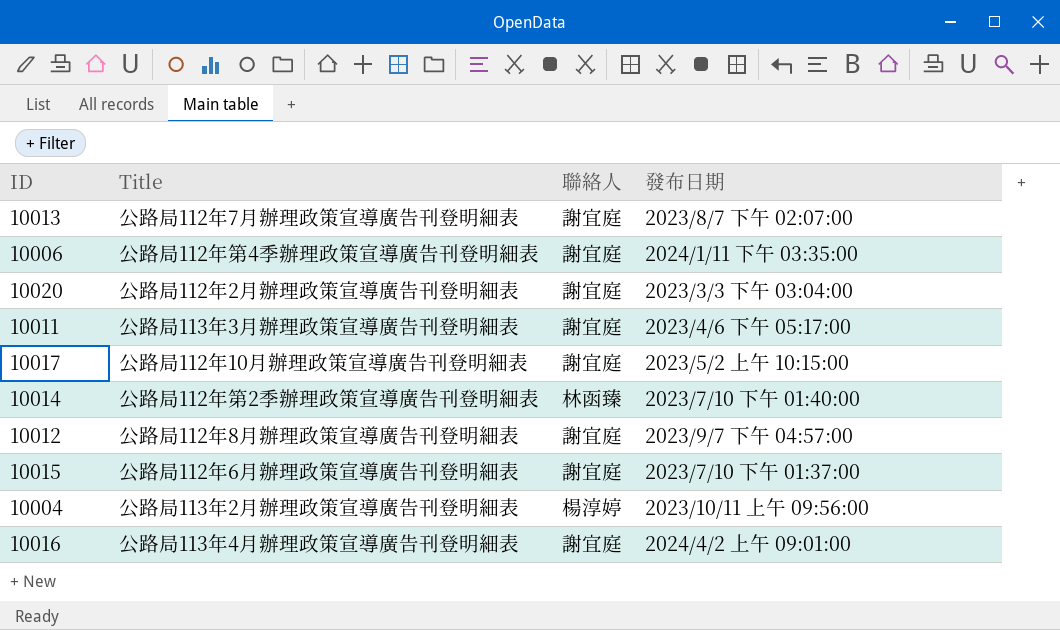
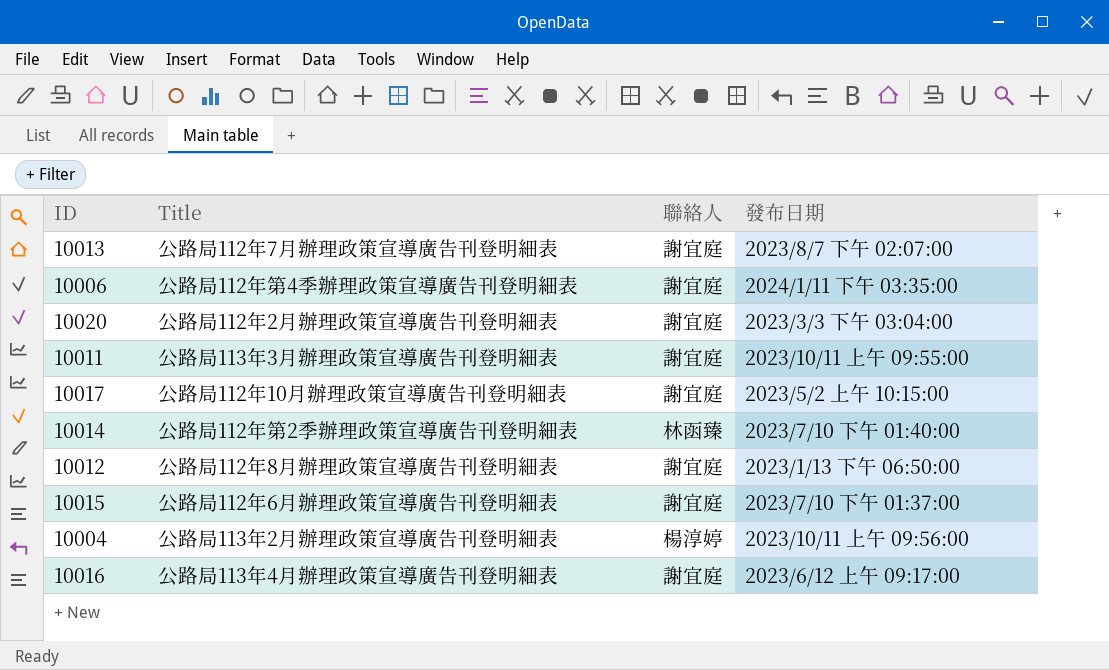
10011 | 發布日期: 2023/4/6 下午 05:17:00 -> 2023/10/11 上午 09:55:00
10012 | 發布日期: 2023/9/7 下午 04:57:00 -> 2023/1/13 下午 06:50:00
10016 | 發布日期: 2024/4/2 上午 09:01:00 -> 2023/6/12 上午 09:17:00

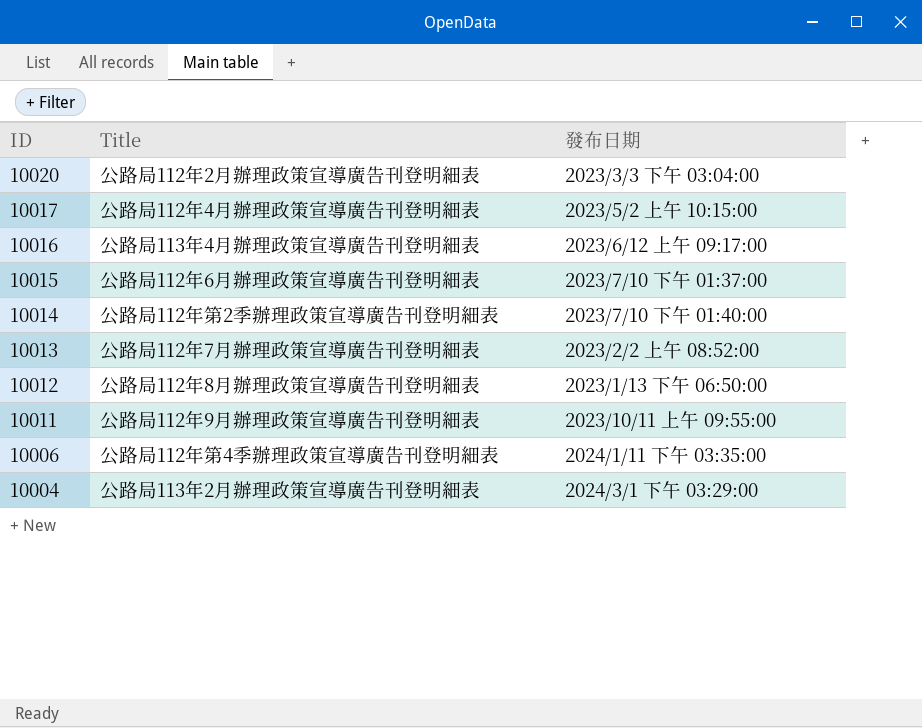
row order: none -> ID descending
column 聯絡人 | position: 3 -> none
10017 | Title: 公路局112年10月辦理政策宣導廣告刊登明細表 -> 公路局112年4月辦理政策宣導廣告刊登明細表
10013 | 發布日期: 2023/8/7 下午 02:07:00 -> 2023/2/2 上午 08:52:00
10011 | Title: 公路局113年3月辦理政策宣導廣告刊登明細表 -> 公路局112年9月辦理政策宣導廣告刊登明細表
10004 | 發布日期: 2023/10/11 上午 09:56:00 -> 2024/3/1 下午 03:29:00

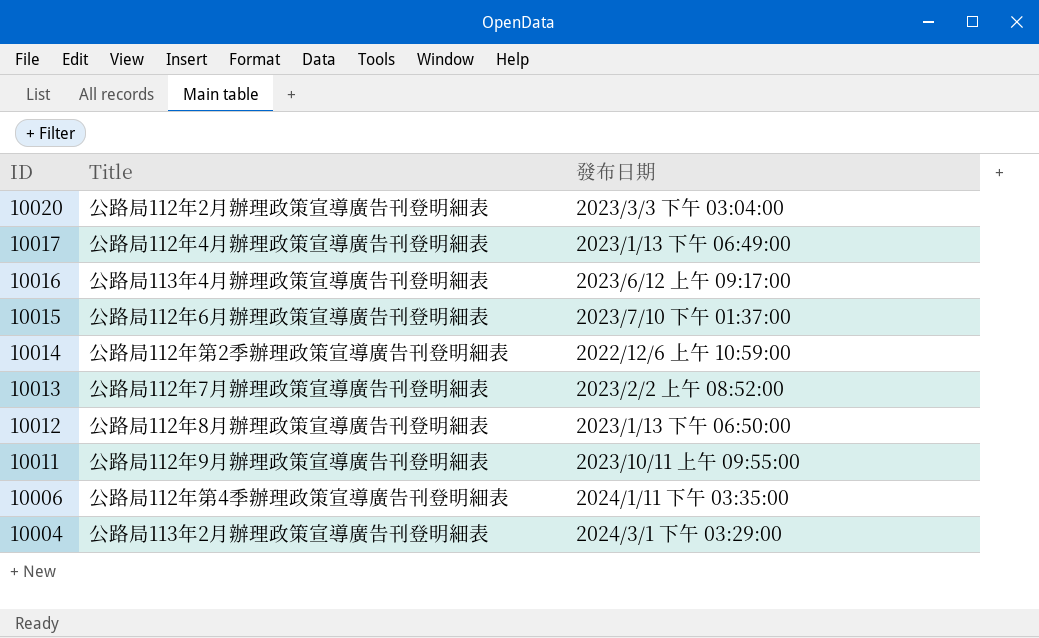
10017 | 發布日期: 2023/5/2 上午 10:15:00 -> 2023/1/13 下午 06:49:00
10014 | 發布日期: 2023/7/10 下午 01:40:00 -> 2022/12/6 上午 10:59:00

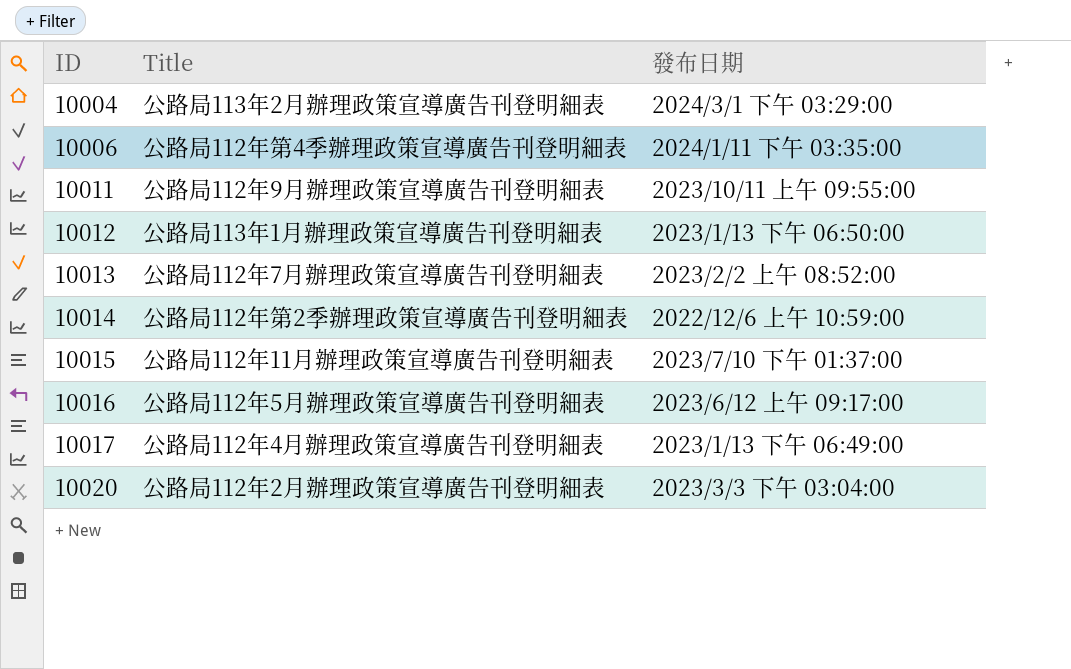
row order: ID descending -> ID ascending
10012 | Title: 公路局112年8月辦理政策宣導廣告刊登明細表 -> 公路局113年1月辦理政策宣導廣告刊登明細表
10015 | Title: 公路局112年6月辦理政策宣導廣告刊登明細表 -> 公路局112年11月辦理政策宣導廣告刊登明細表
10016 | Title: 公路局113年4月辦理政策宣導廣告刊登明細表 -> 公路局112年5月辦理政策宣導廣告刊登明細表

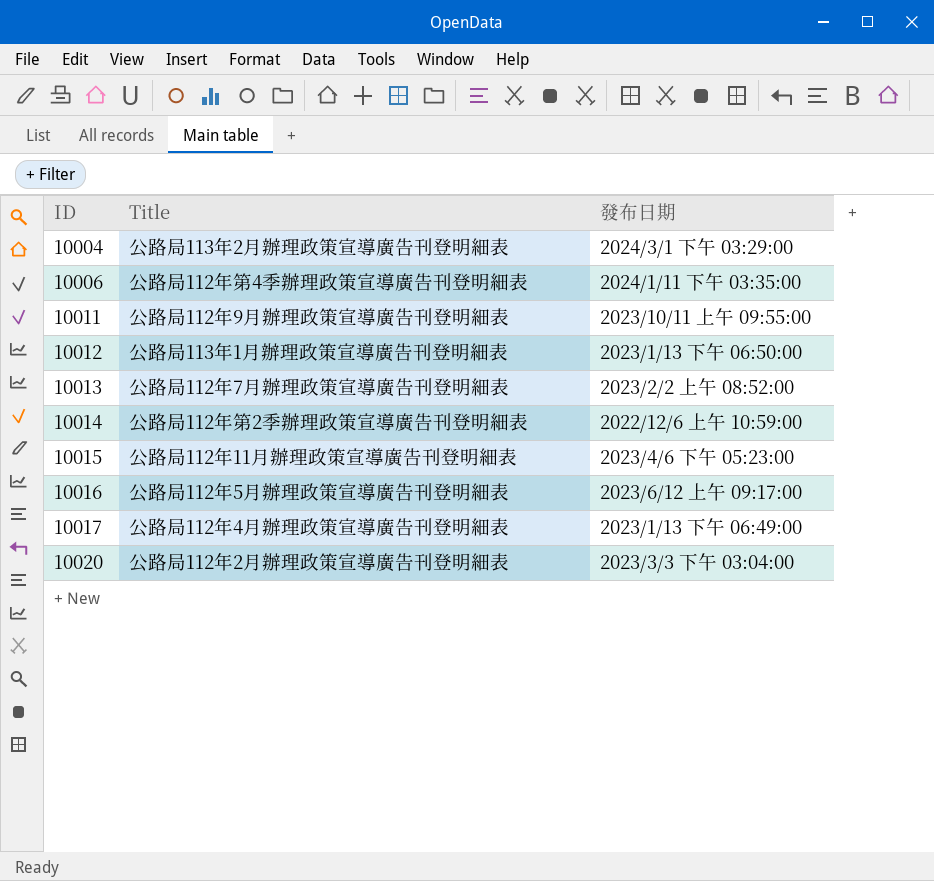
10015 | 發布日期: 2023/7/10 下午 01:37:00 -> 2023/4/6 下午 05:23:00

